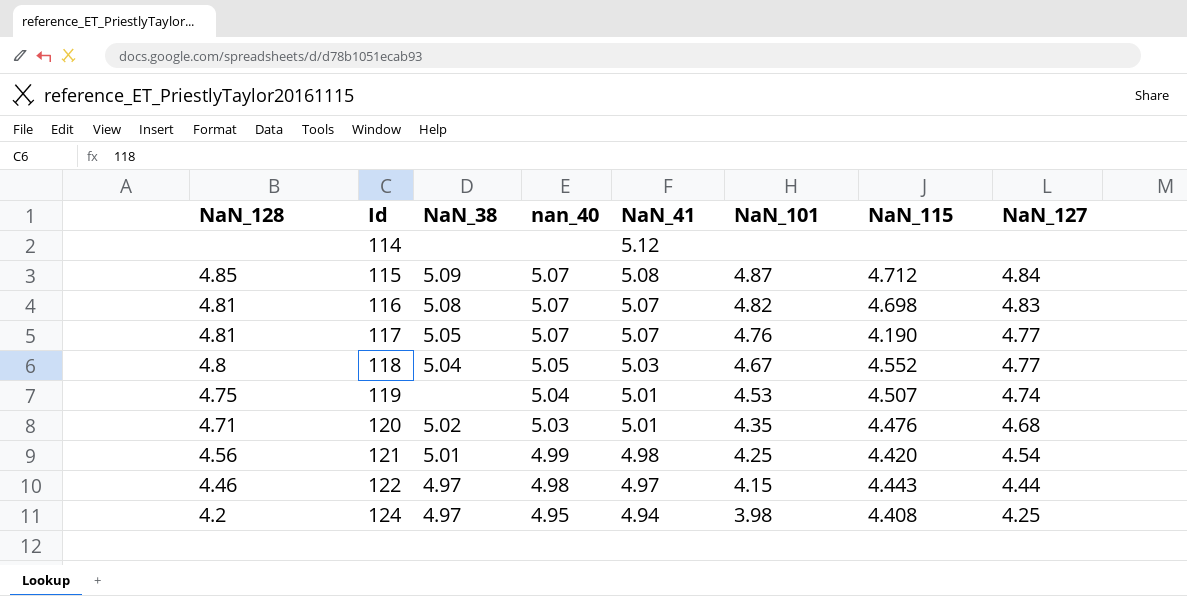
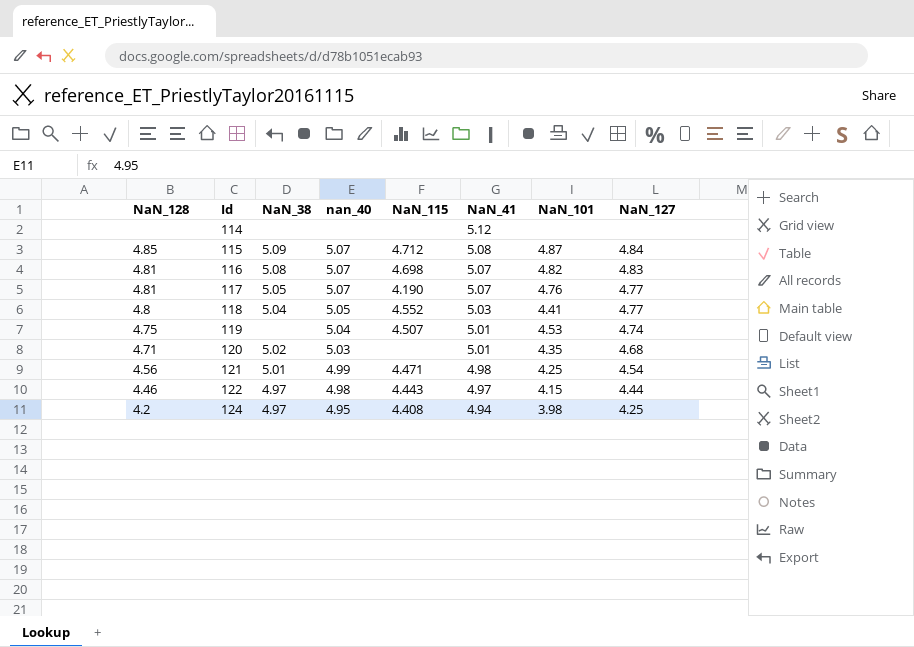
column NaN_115 | position: 7 -> 5
118 | NaN_101: 4.67 -> 4.41
120 | NaN_115: 4.476 -> none
121 | NaN_115: 4.420 -> 4.471

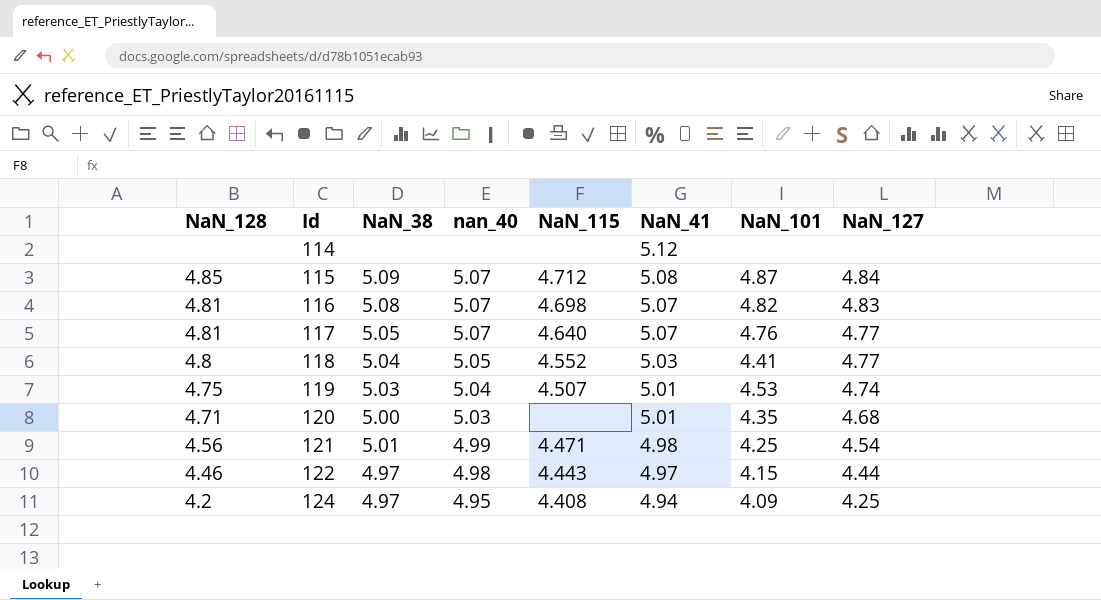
117 | NaN_115: 4.190 -> 4.640
119 | NaN_38: none -> 5.03
120 | NaN_38: 5.02 -> 5.00
124 | NaN_101: 3.98 -> 4.09

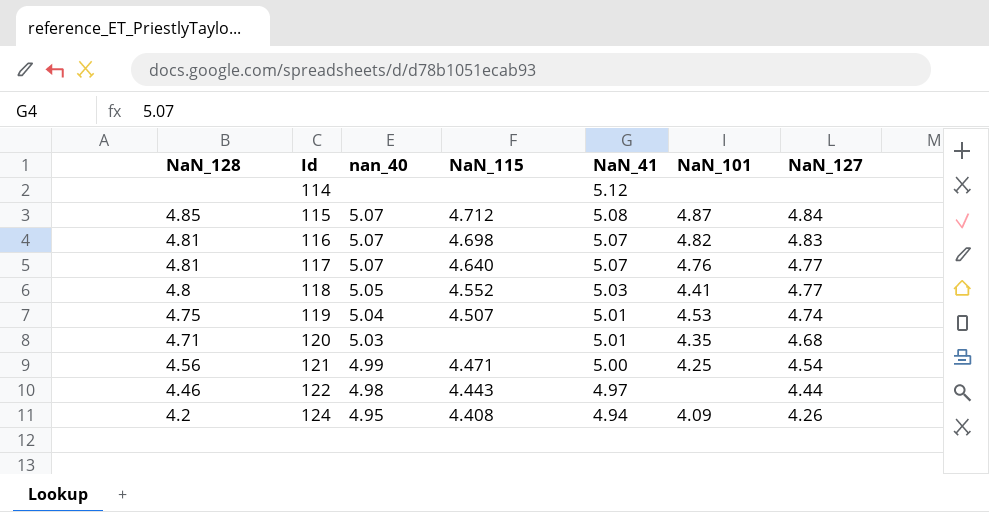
column NaN_38 | position: 3 -> none
121 | NaN_41: 4.98 -> 5.00
122 | NaN_101: 4.15 -> none
124 | NaN_127: 4.25 -> 4.26

